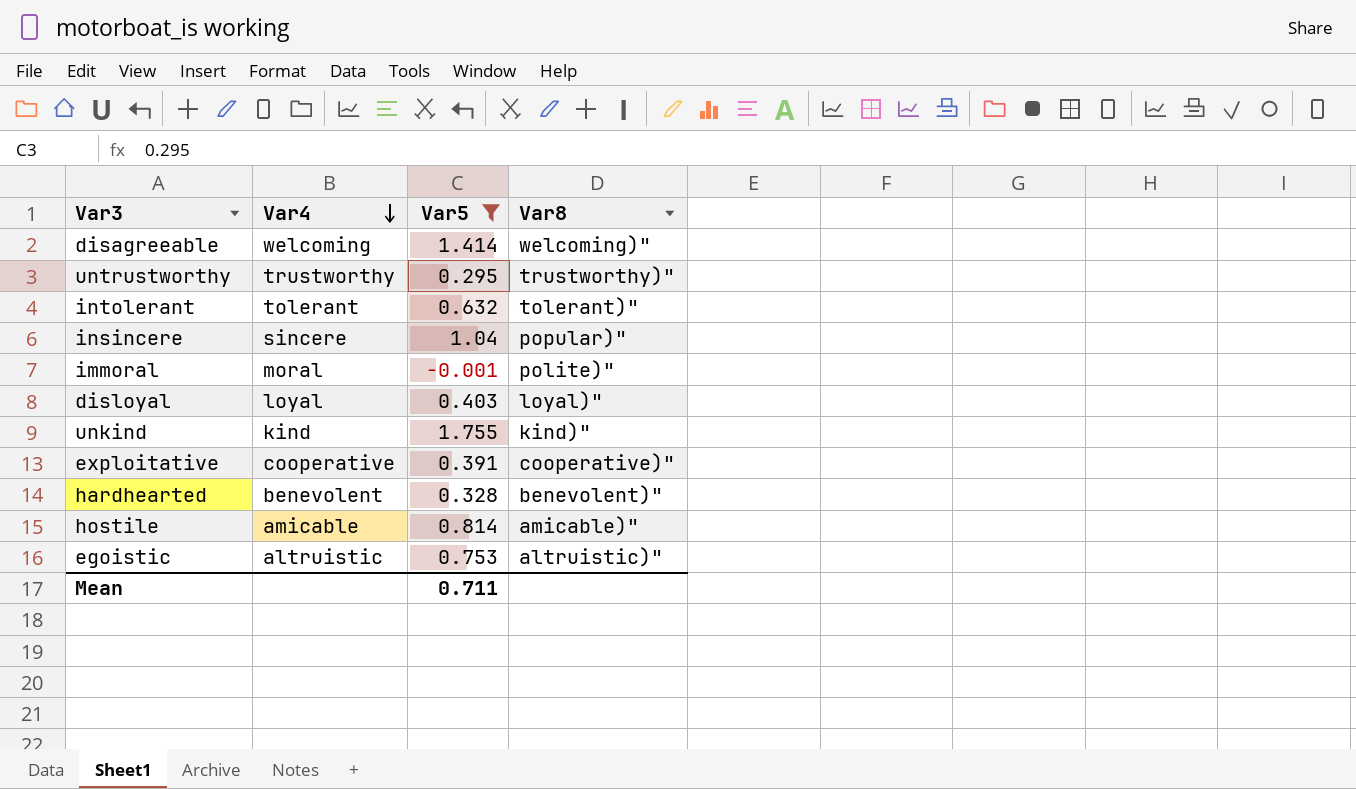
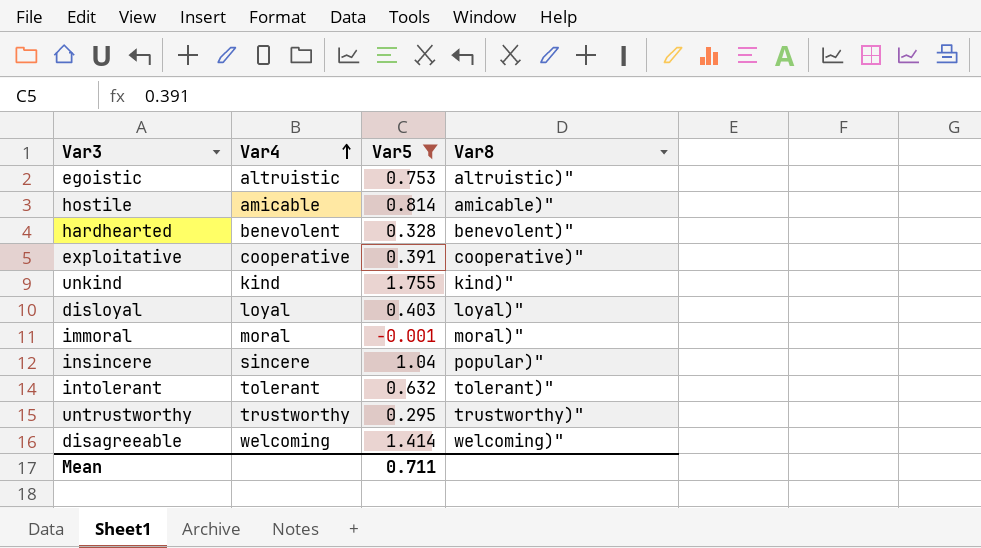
row order: Var4 descending -> Var4 ascending
immoral | Var8: polite)" -> moral)"

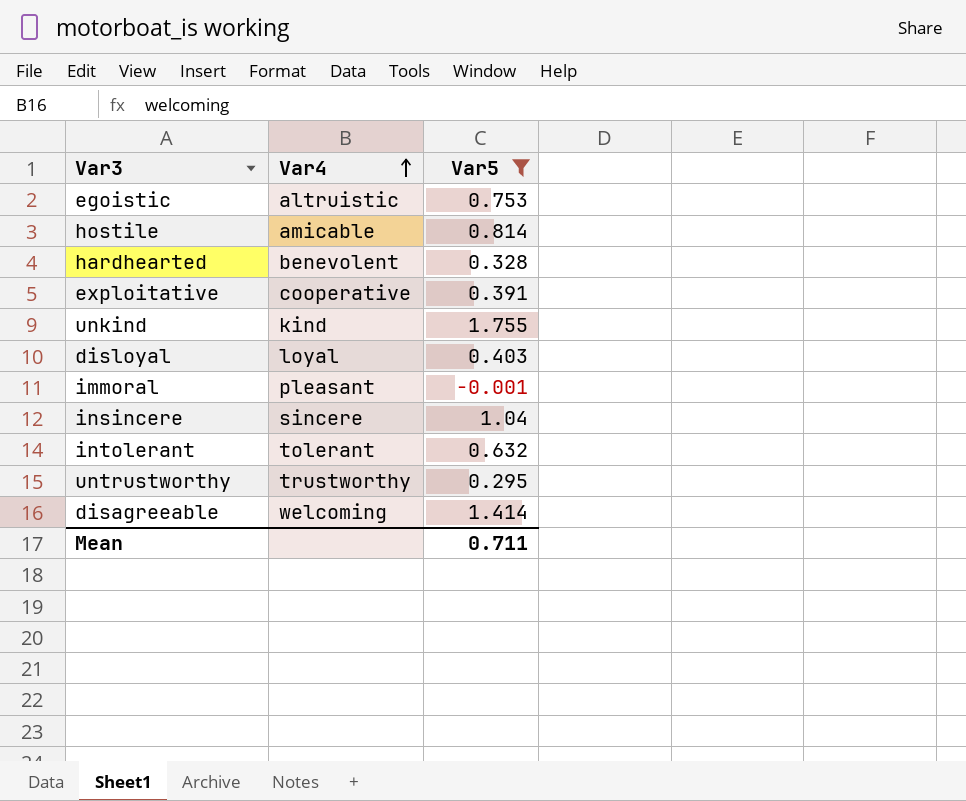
column Var8 | position: 4 -> none
immoral | Var4: moral -> pleasant

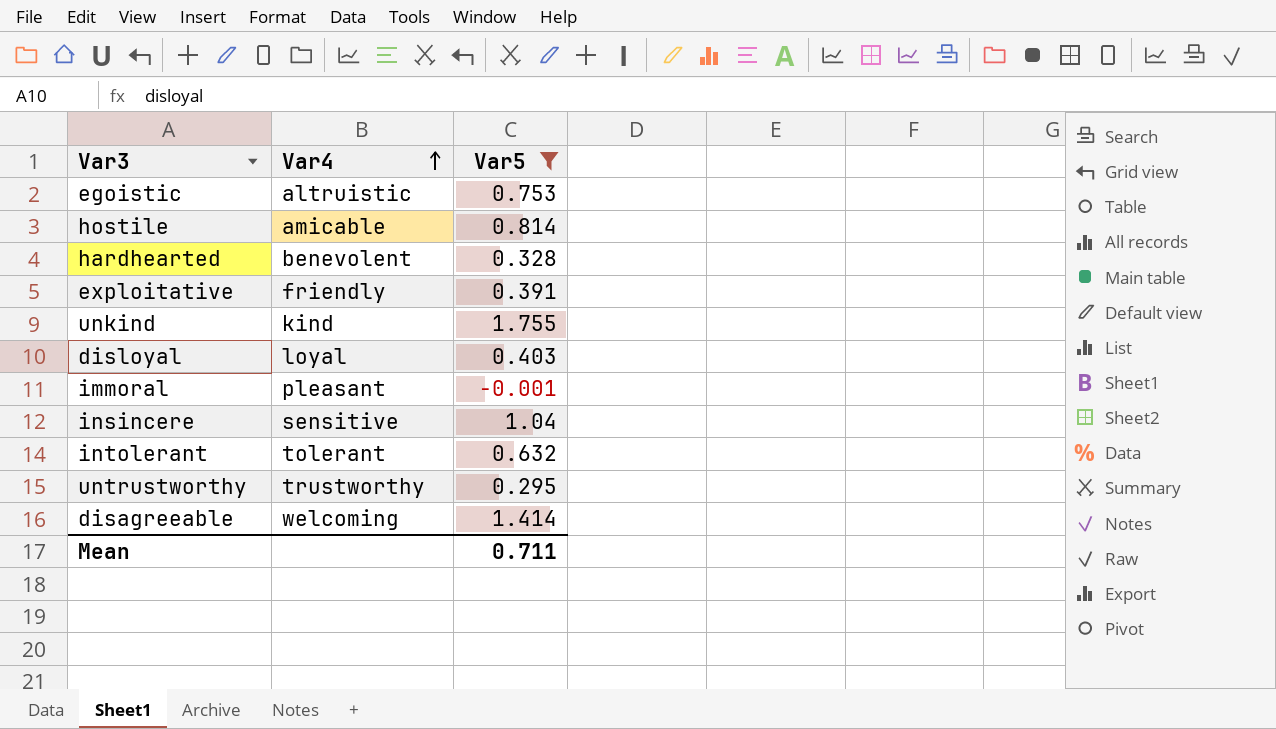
exploitative | Var4: cooperative -> friendly
insincere | Var4: sincere -> sensitive

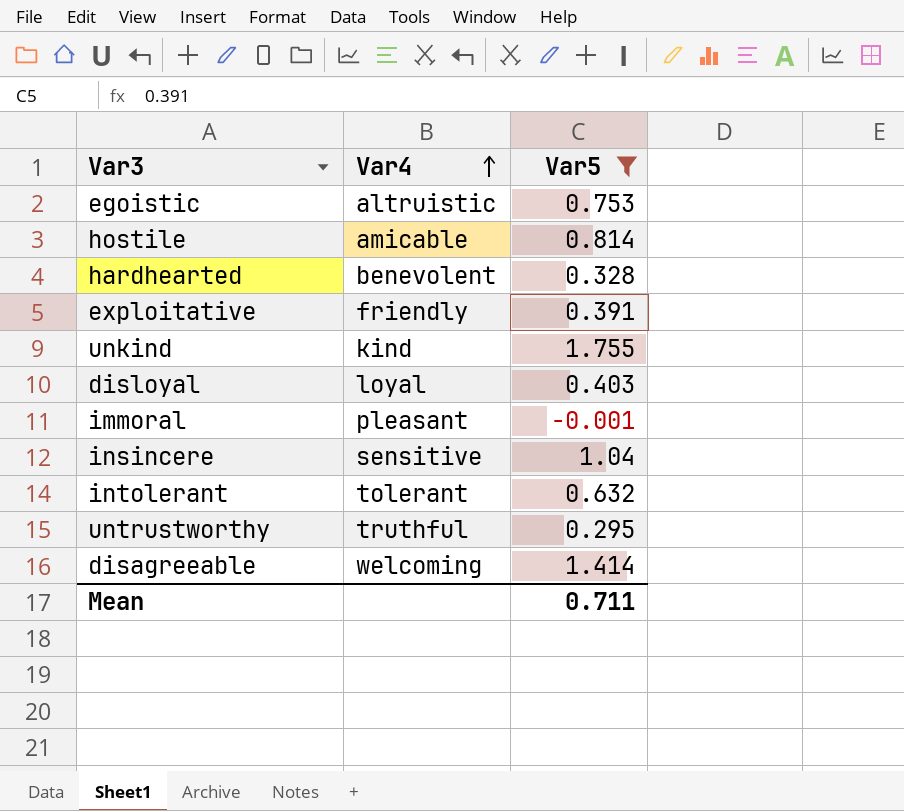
untrustworthy | Var4: trustworthy -> truthful

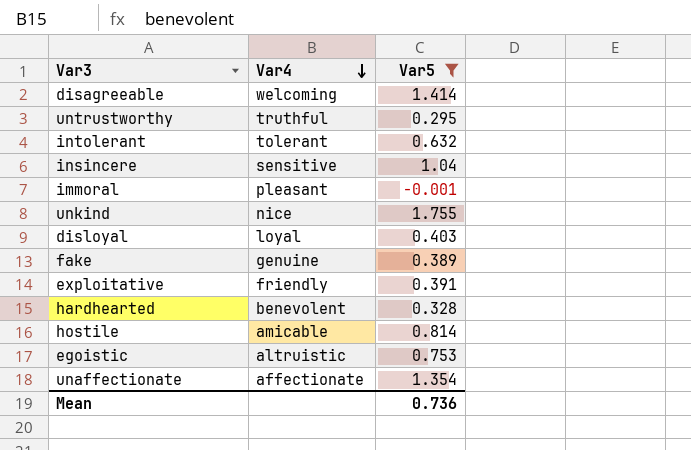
row order: Var4 ascending -> Var4 descending
unkind | Var4: kind -> nice
row fake: none -> genuine | 0.389
row unaffectionate: none -> affectionate | 1.354
Mean | Var5: 0.711 -> 0.736

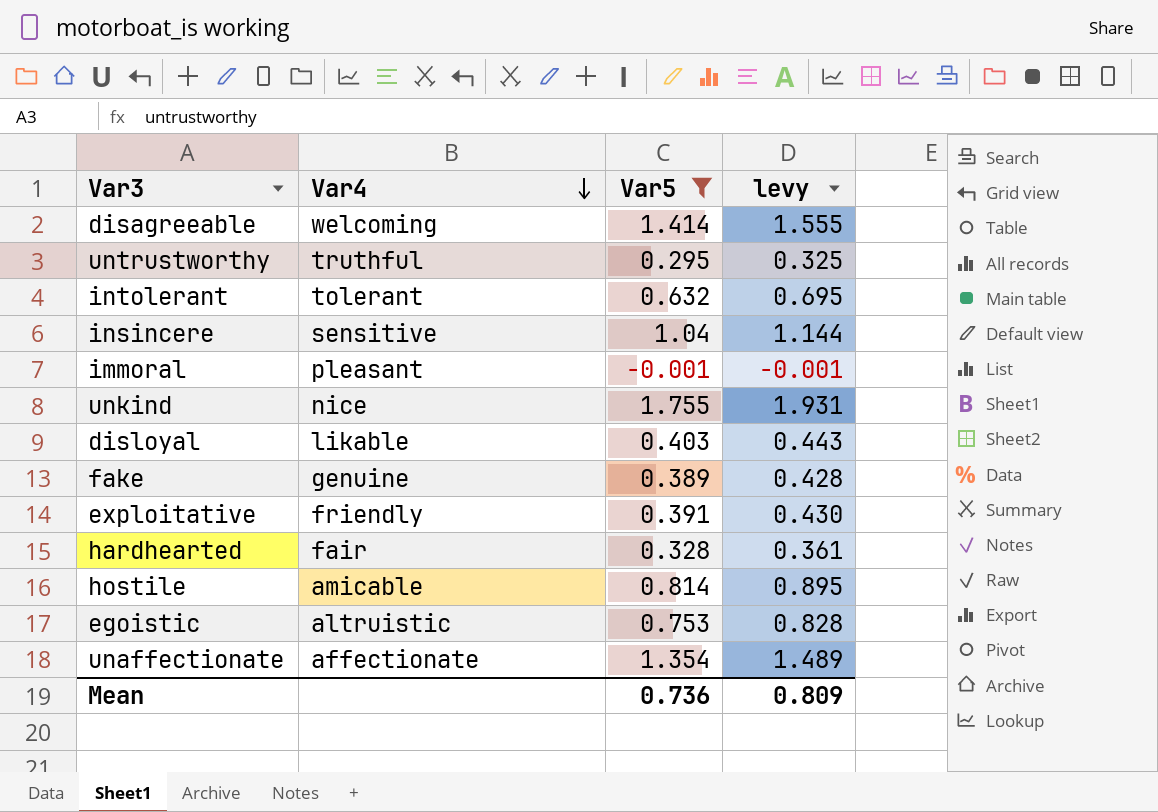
column levy | formula: none -> [Var5] * 1.1
disloyal | Var4: loyal -> likable
hardhearted | Var4: benevolent -> fair

